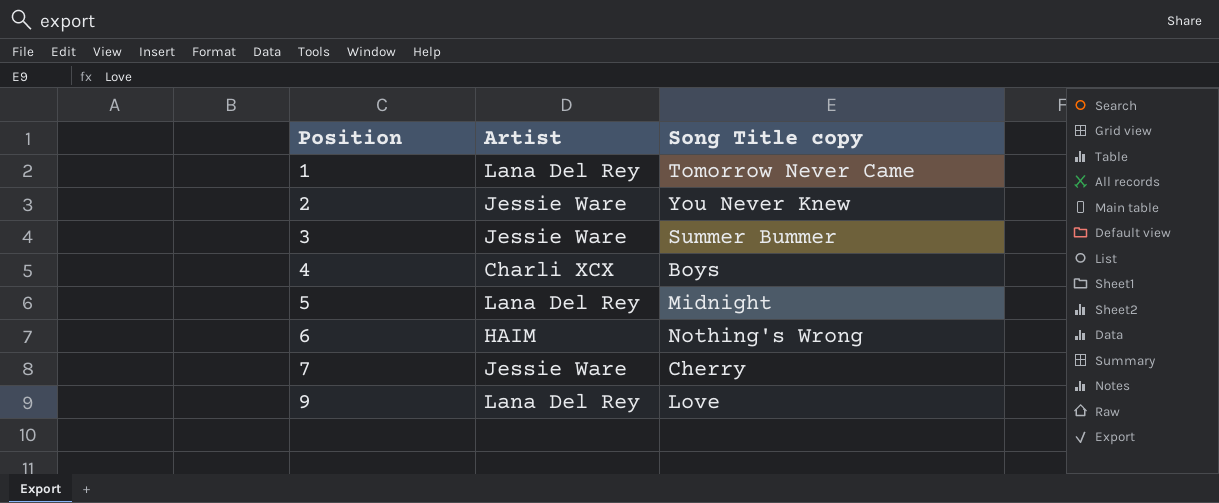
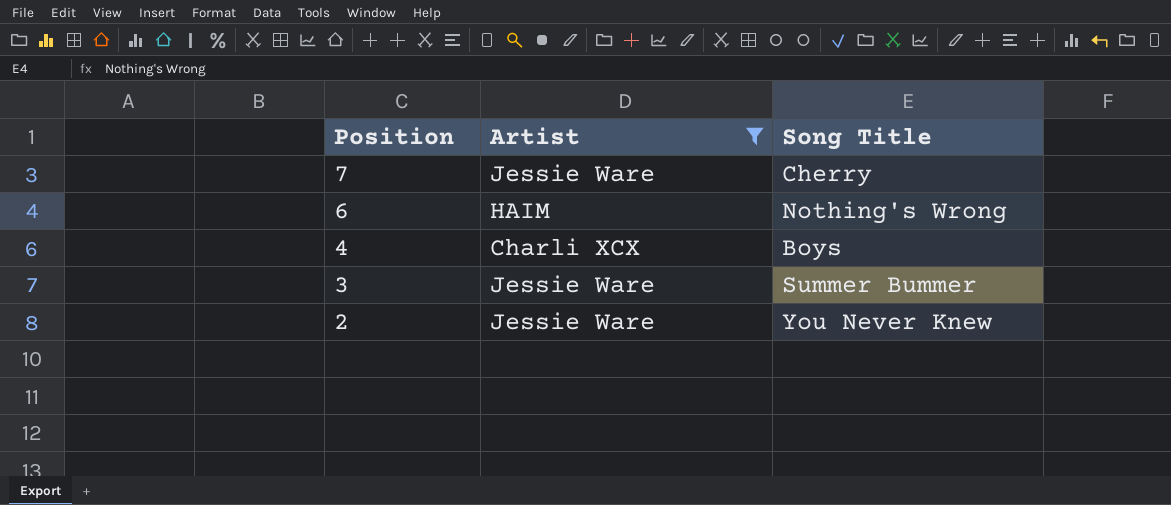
filter: none -> Artist != Lana Del Rey
row order: Position ascending -> Position descending
column name: Song Title copy -> Song Title

